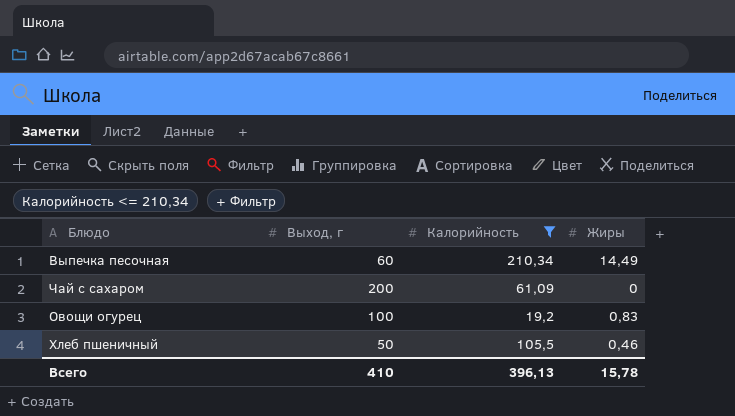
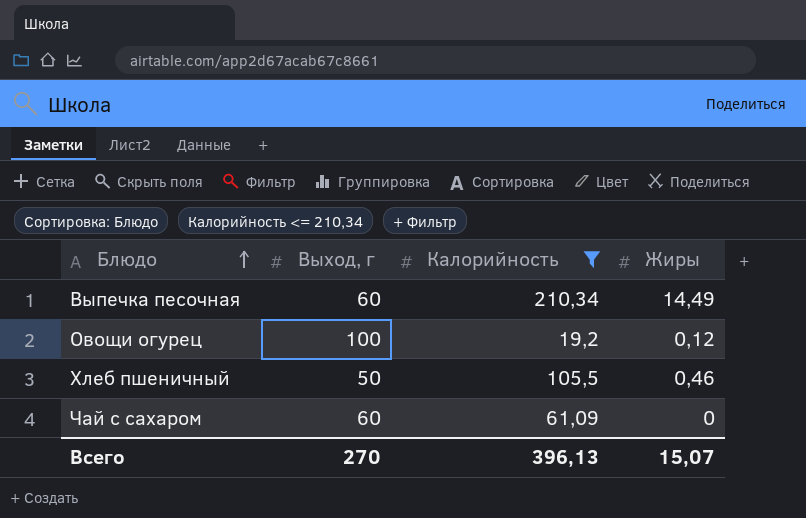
row order: none -> Блюдо ascending
Овощи огурец | Жиры: 0,83 -> 0,12
Чай с сахаром | Выход, г: 200 -> 60
Всего | Выход, г: 410 -> 270
Всего | Жиры: 15,78 -> 15,07

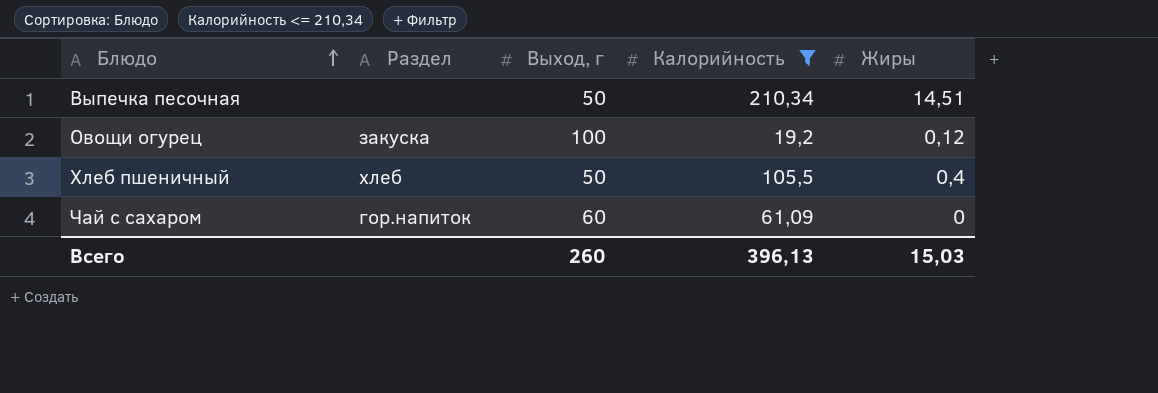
column Раздел | position: none -> 2
Выпечка песочная | Выход, г: 60 -> 50
Выпечка песочная | Жиры: 14,49 -> 14,51
Хлеб пшеничный | Жиры: 0,46 -> 0,4
Всего | Выход, г: 270 -> 260
Всего | Жиры: 15,07 -> 15,03

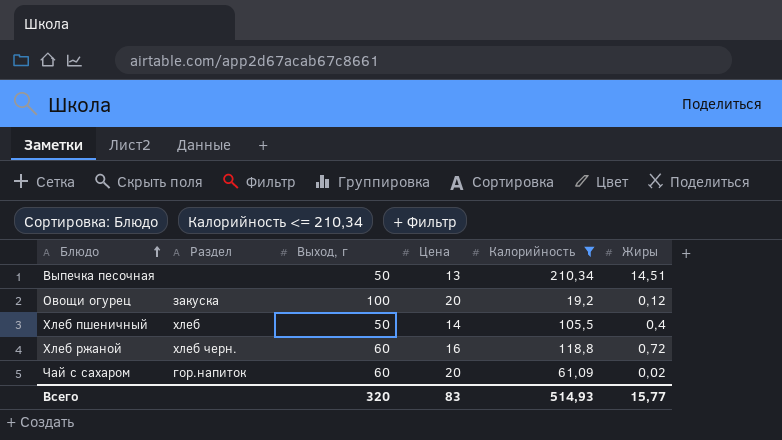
column Цена | position: none -> 4
row Хлеб ржаной: none -> хлеб черн. | 60 | 16 | 118,8 | 0,72
Чай с сахаром | Жиры: 0 -> 0,02
Всего | Выход, г: 260 -> 320
Всего | Калорийность: 396,13 -> 514,93
Всего | Жиры: 15,03 -> 15,77

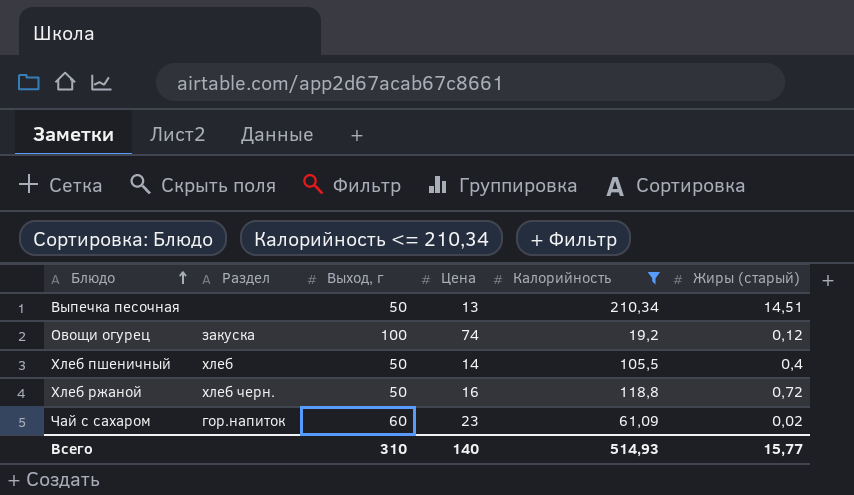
column name: Жиры -> Жиры (старый)
Овощи огурец | Цена: 20 -> 74
Хлеб ржаной | Выход, г: 60 -> 50
Чай с сахаром | Цена: 20 -> 23
Всего | Выход, г: 320 -> 310
Всего | Цена: 83 -> 140

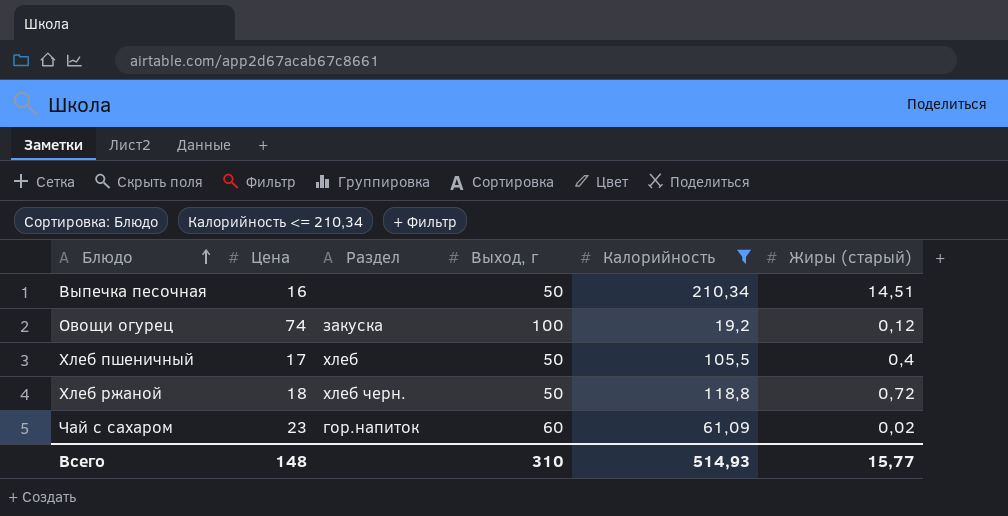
column Цена | position: 4 -> 2
Выпечка песочная | Цена: 13 -> 16
Хлеб пшеничный | Цена: 14 -> 17
Хлеб ржаной | Цена: 16 -> 18
Всего | Цена: 140 -> 148

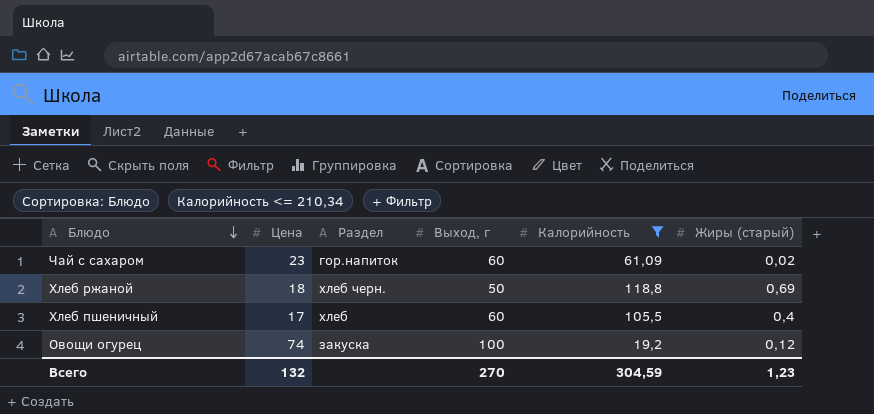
row order: Блюдо ascending -> Блюдо descending
row Выпечка песочная: 16 | none | 50 | 210,34 | 14,51 -> none
Хлеб ржаной | Жиры (старый): 0,72 -> 0,69
Хлеб пшеничный | Выход, г: 50 -> 60
Всего | Цена: 148 -> 132
Всего | Выход, г: 310 -> 270
Всего | Калорийность: 514,93 -> 304,59
Всего | Жиры (старый): 15,77 -> 1,23

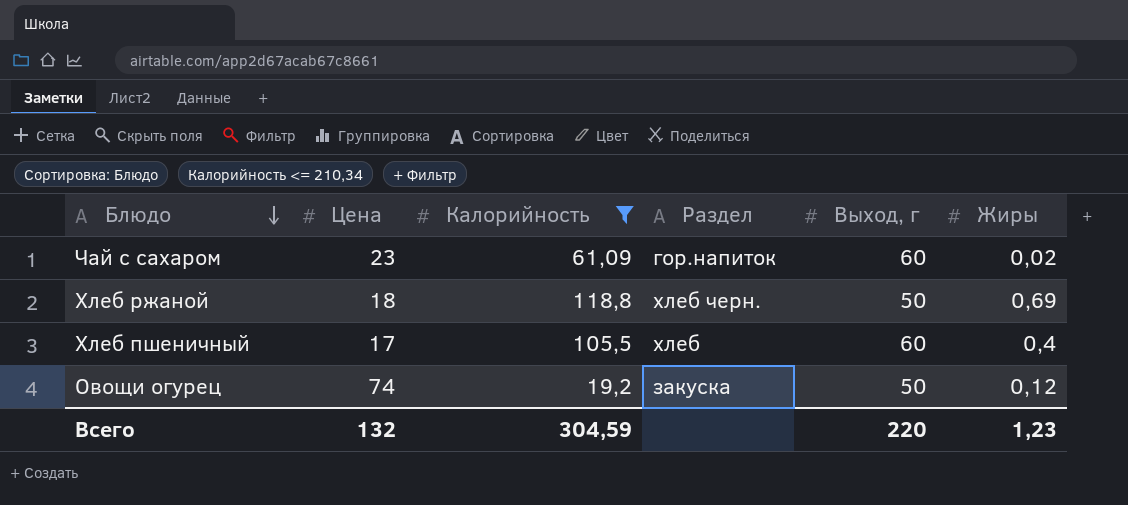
column Калорийность | position: 5 -> 3
column name: Жиры (старый) -> Жиры
Овощи огурец | Выход, г: 100 -> 50
Всего | Выход, г: 270 -> 220

